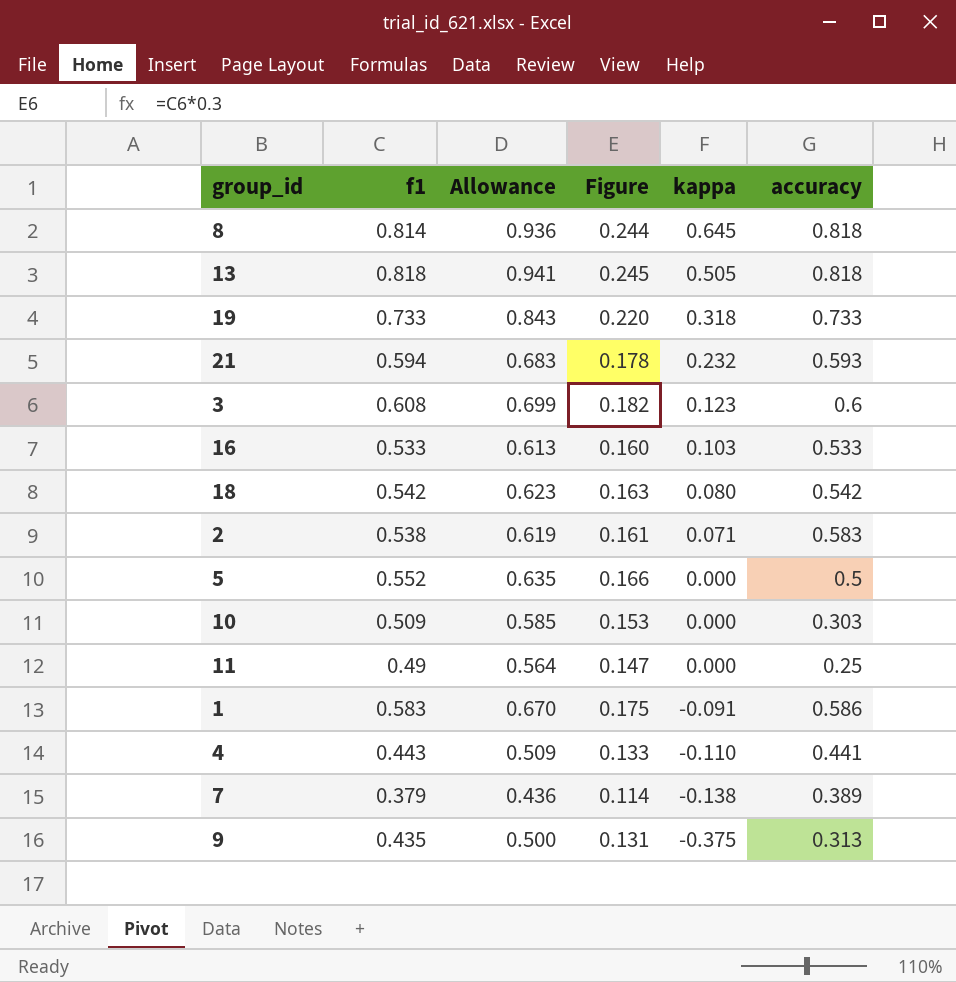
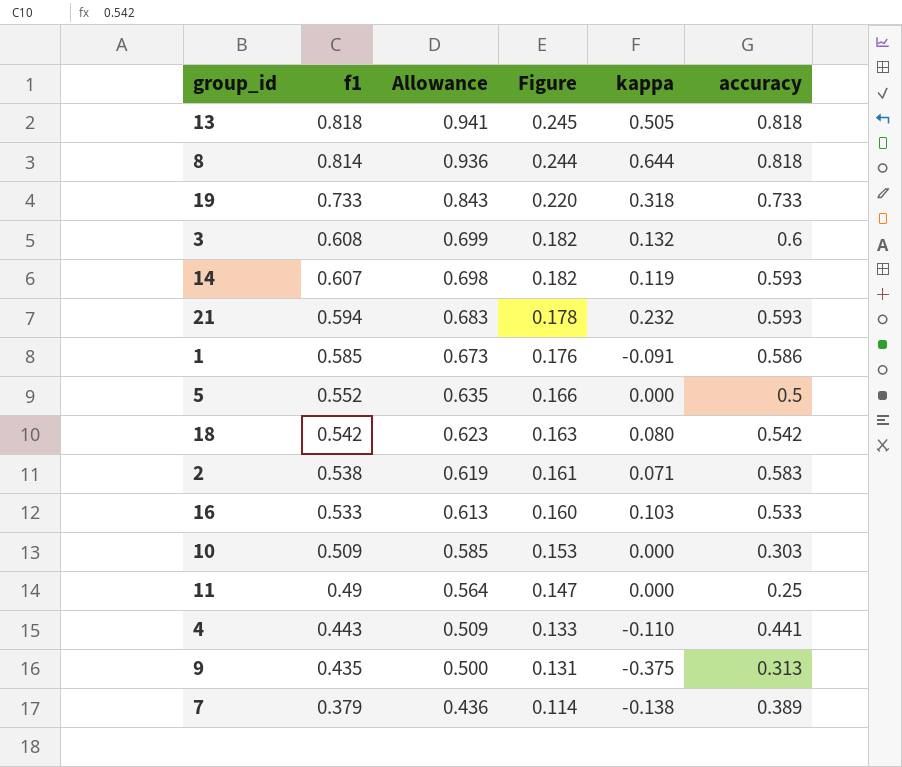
row order: kappa descending -> f1 descending
8 | kappa: 0.645 -> 0.644
3 | kappa: 0.123 -> 0.132
row 14: none -> 0.607 | 0.698 | 0.182 | 0.119 | 0.593
1 | f1: 0.583 -> 0.585
1 | Allowance: 0.670 -> 0.673
1 | Figure: 0.175 -> 0.176

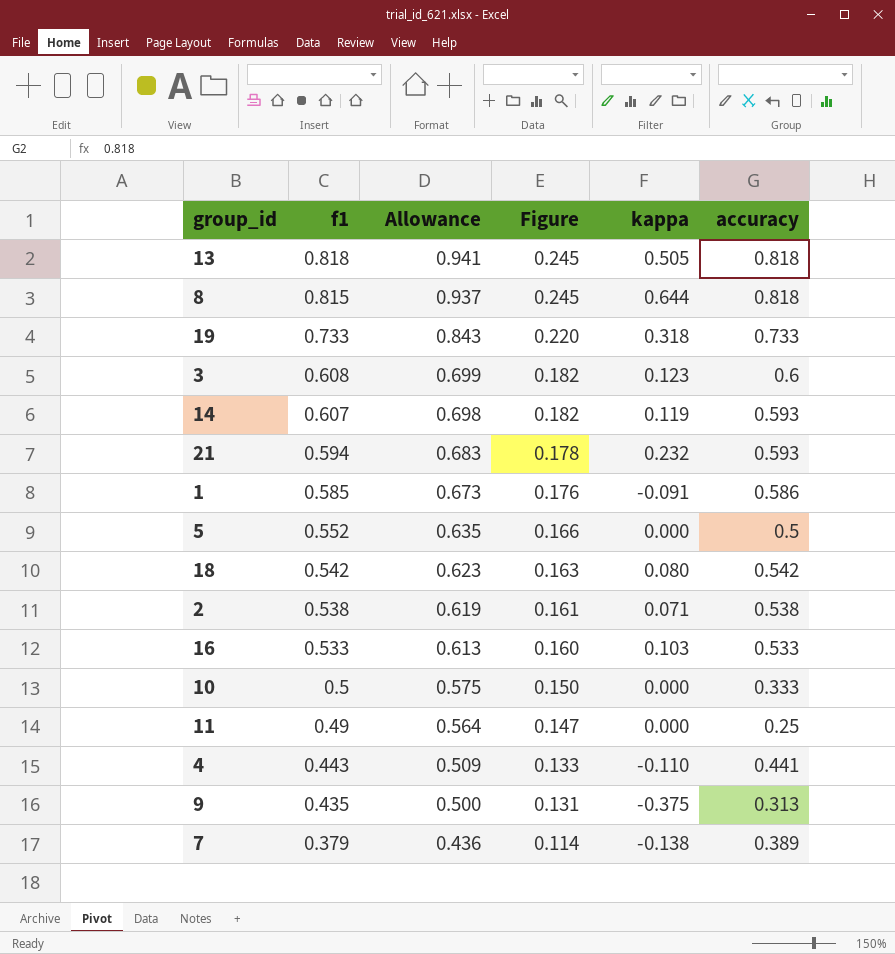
8 | f1: 0.814 -> 0.815
8 | Allowance: 0.936 -> 0.937
8 | Figure: 0.244 -> 0.245
3 | kappa: 0.132 -> 0.123
2 | accuracy: 0.583 -> 0.538
10 | f1: 0.509 -> 0.5
10 | Allowance: 0.585 -> 0.575
10 | Figure: 0.153 -> 0.150
10 | accuracy: 0.303 -> 0.333

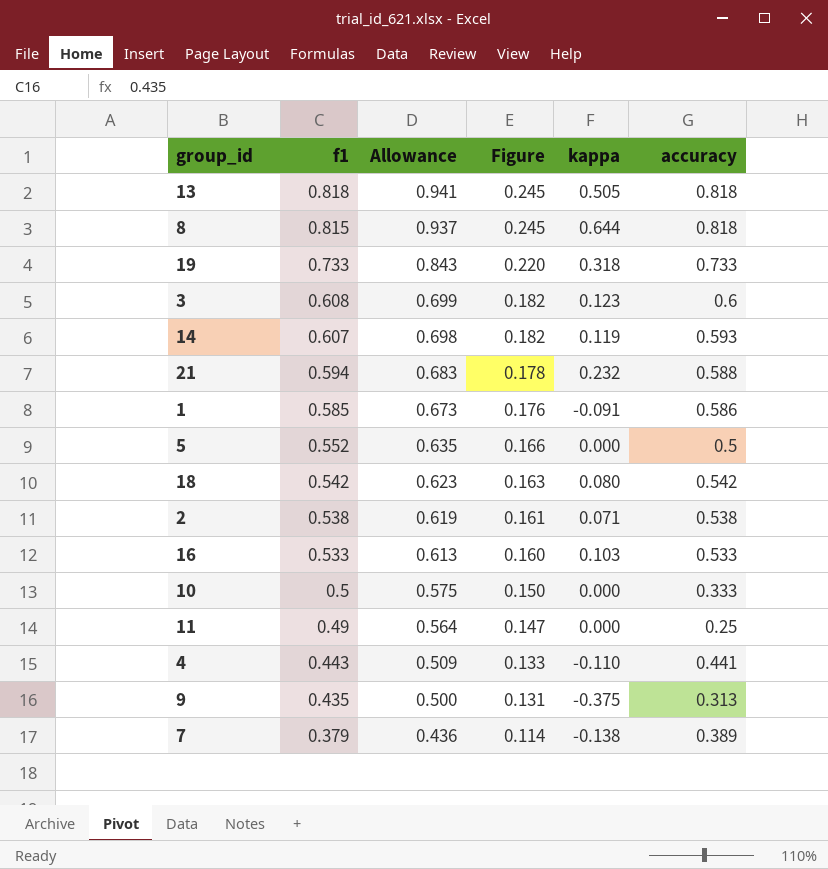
21 | accuracy: 0.593 -> 0.588

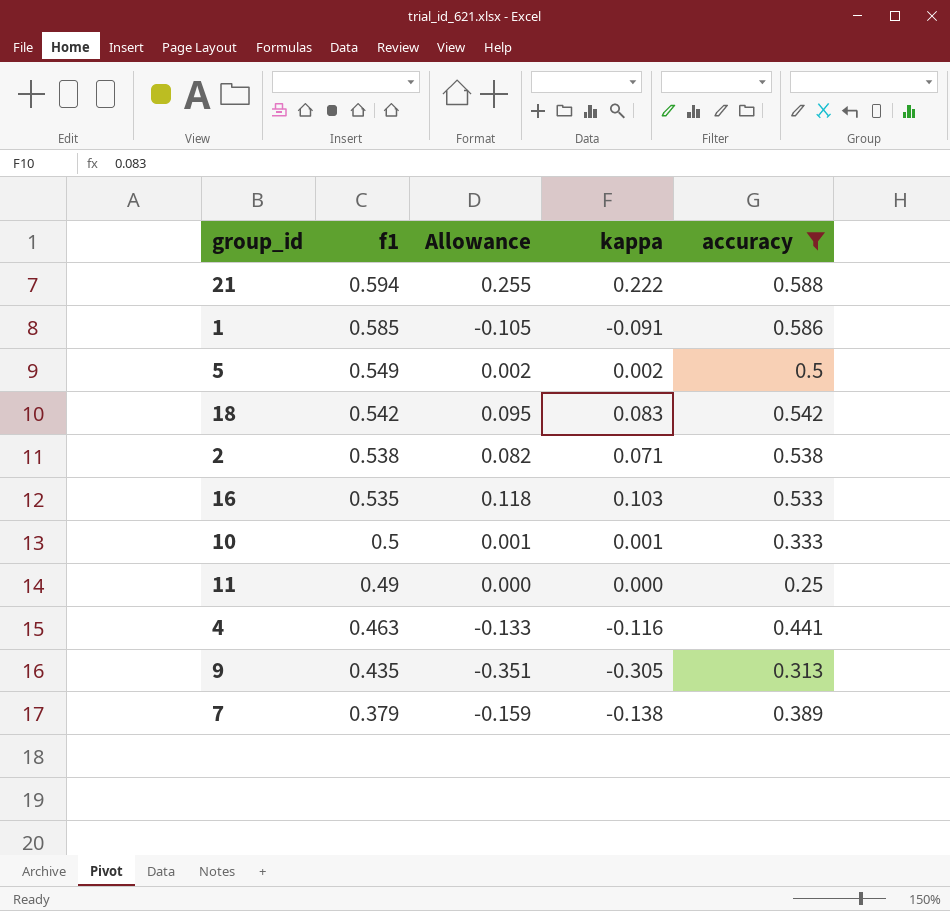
filter: none -> accuracy <= 0.588
column Figure | formula: [f1] * 0.3 -> none
column Allowance | formula: [f1] * 1.15 -> [kappa] * 1.15
21 | kappa: 0.232 -> 0.222
5 | f1: 0.552 -> 0.549
5 | kappa: 0.000 -> 0.002
18 | kappa: 0.080 -> 0.083
16 | f1: 0.533 -> 0.535
10 | kappa: 0.000 -> 0.001
4 | f1: 0.443 -> 0.463
4 | kappa: -0.110 -> -0.116
9 | kappa: -0.375 -> -0.305

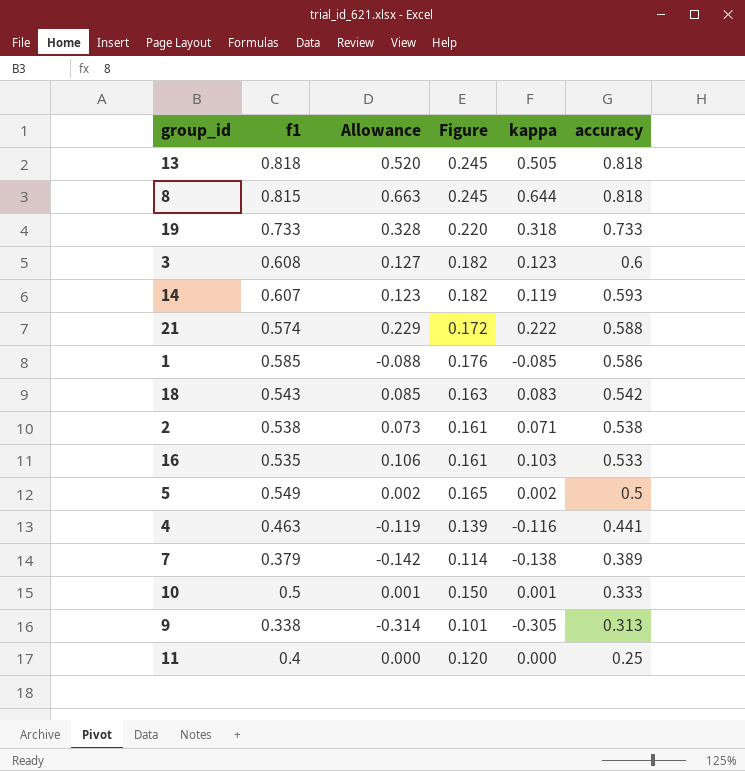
filter: accuracy <= 0.588 -> none
row order: f1 descending -> accuracy descending
column Allowance | formula: [kappa] * 1.15 -> [kappa] * 1.03
column Figure | formula: none -> [f1] * 0.3
21 | f1: 0.594 -> 0.574
1 | kappa: -0.091 -> -0.085
18 | f1: 0.542 -> 0.543
9 | f1: 0.435 -> 0.338
11 | f1: 0.49 -> 0.4

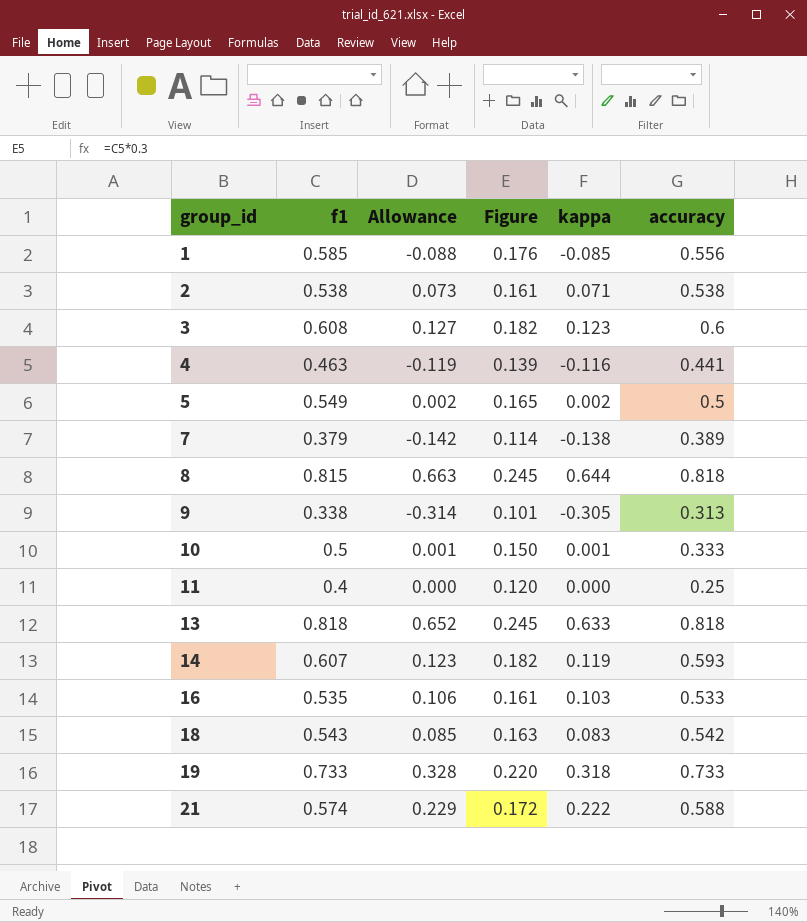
row order: accuracy descending -> group_id ascending
1 | accuracy: 0.586 -> 0.556
13 | Allowance: 0.520 -> 0.652
13 | kappa: 0.505 -> 0.633

